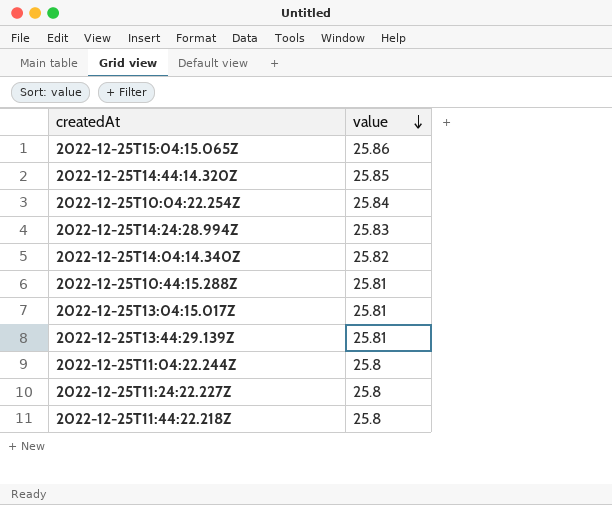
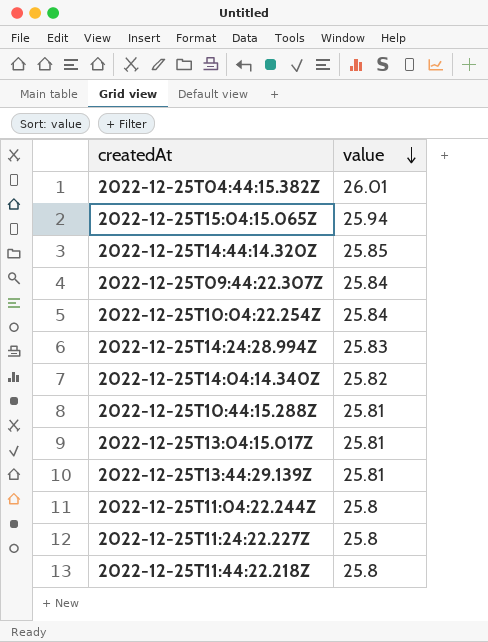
row 2022-12-25T04:44:15.382Z: none -> 26.01
2022-12-25T15:04:15.065Z | value: 25.86 -> 25.94
row 2022-12-25T09:44:22.307Z: none -> 25.84

